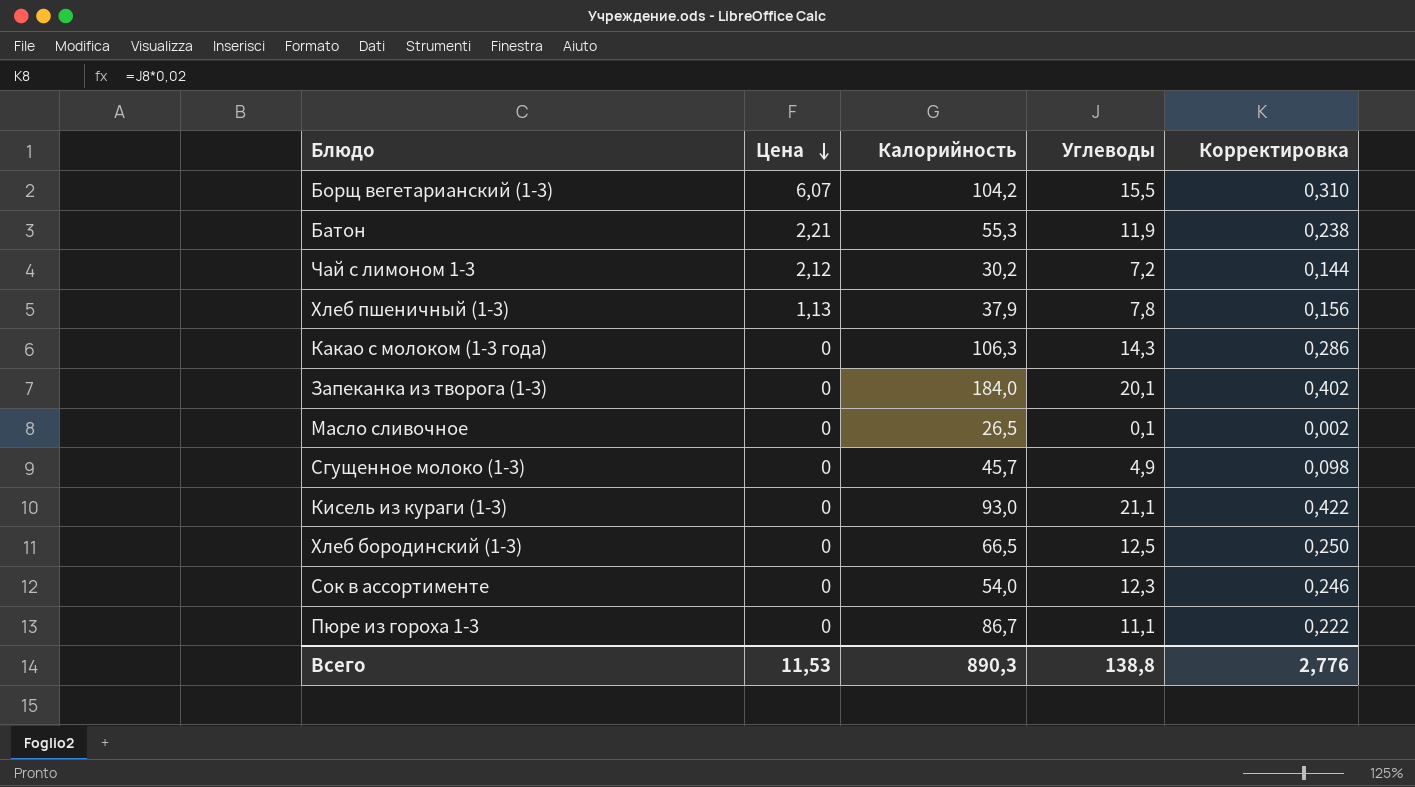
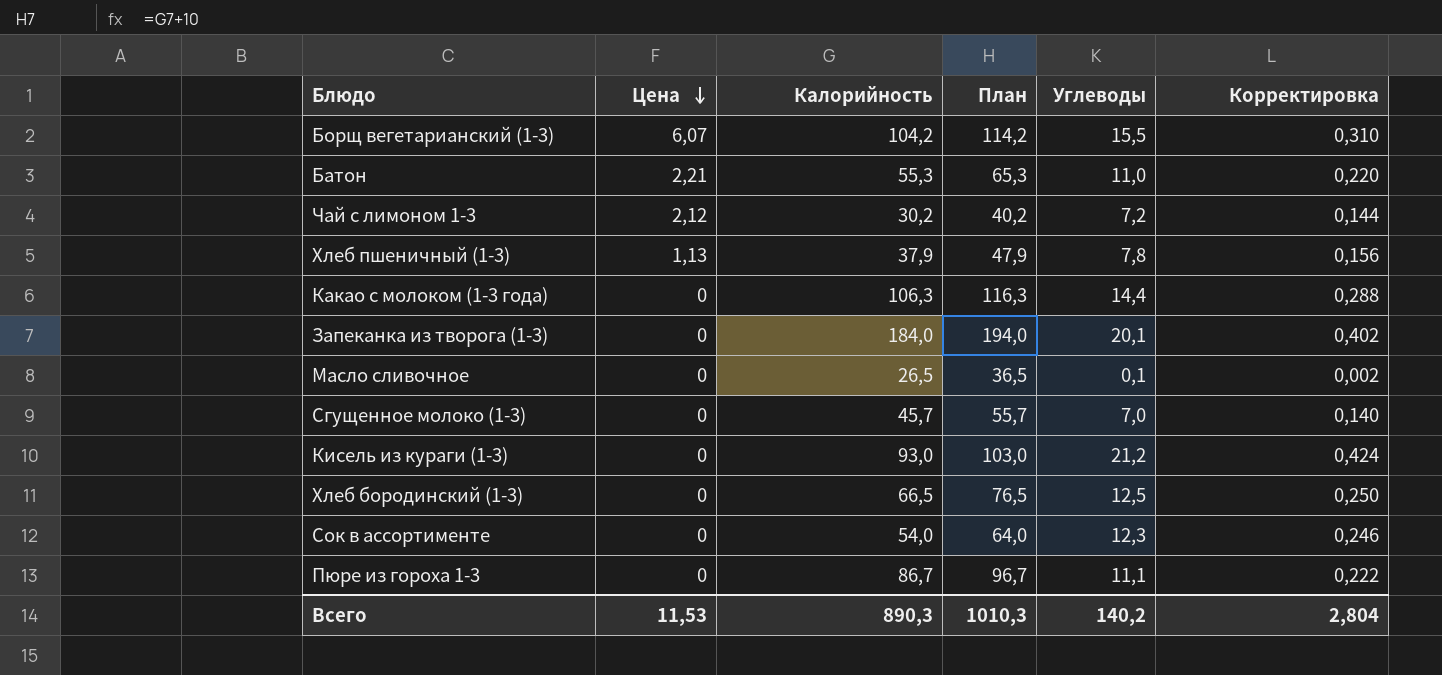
column План | formula: none -> [Калорийность] + 10
Батон | Углеводы: 11,9 -> 11,0
Батон | Корректировка: 0,238 -> 0,220
Какао с молоком (1-3 года) | Углеводы: 14,3 -> 14,4
Какао с молоком (1-3 года) | Корректировка: 0,286 -> 0,288
Сгущенное молоко (1-3) | Углеводы: 4,9 -> 7,0
Сгущенное молоко (1-3) | Корректировка: 0,098 -> 0,140
Кисель из кураги (1-3) | Углеводы: 21,1 -> 21,2
Кисель из кураги (1-3) | Корректировка: 0,422 -> 0,424
Всего | Углеводы: 138,8 -> 140,2
Всего | Корректировка: 2,776 -> 2,804

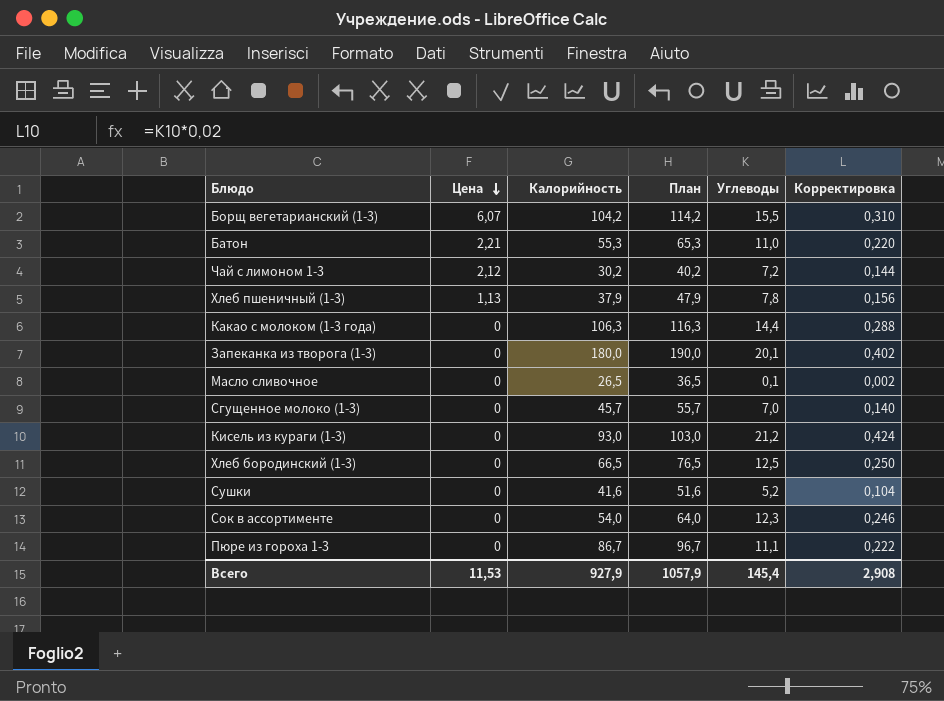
Запеканка из творога (1-3) | Калорийность: 184,0 -> 180,0
Запеканка из творога (1-3) | План: 194,0 -> 190,0
row Сушки: none -> 0 | 41,6 | 51,6 | 5,2 | 0,104
Всего | Калорийность: 890,3 -> 927,9
Всего | План: 1010,3 -> 1057,9
Всего | Углеводы: 140,2 -> 145,4
Всего | Корректировка: 2,804 -> 2,908

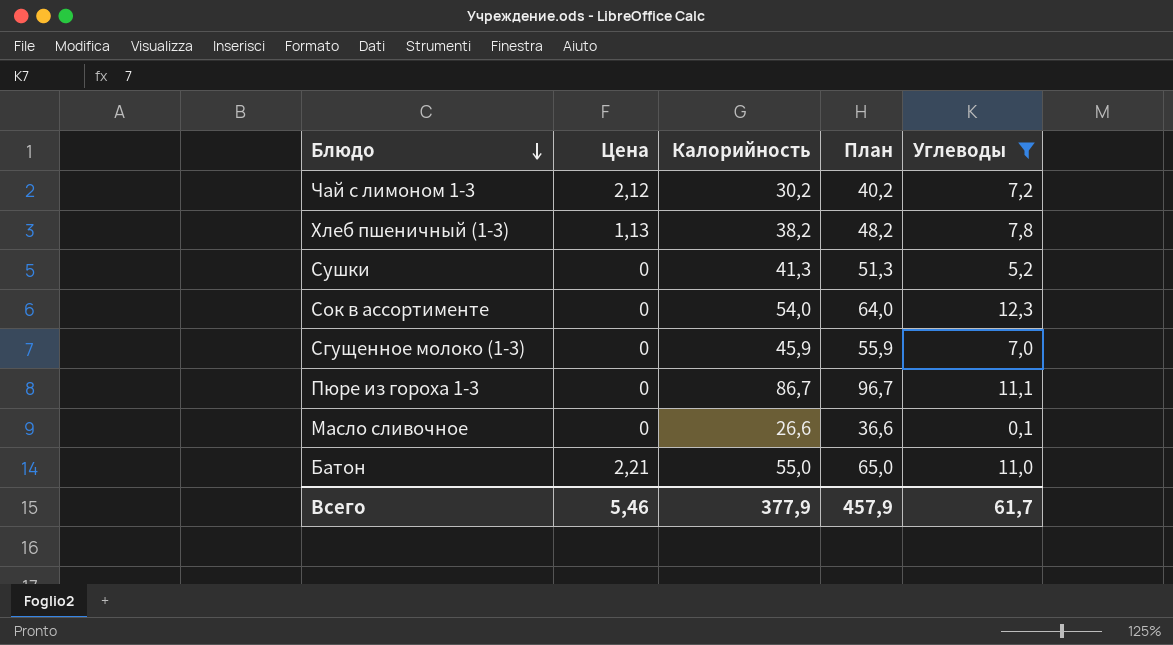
filter: none -> Углеводы <= 12,3
row order: Цена descending -> Блюдо descending
column Корректировка | formula: [Углеводы] * 0,02 -> none
Хлеб пшеничный (1-3) | Калорийность: 37,9 -> 38,2
Хлеб пшеничный (1-3) | План: 47,9 -> 48,2
Сушки | Калорийность: 41,6 -> 41,3
Сушки | План: 51,6 -> 51,3
Сгущенное молоко (1-3) | Калорийность: 45,7 -> 45,9
Сгущенное молоко (1-3) | План: 55,7 -> 55,9
Масло сливочное | Калорийность: 26,5 -> 26,6
Масло сливочное | План: 36,5 -> 36,6
Батон | Калорийность: 55,3 -> 55,0
Батон | План: 65,3 -> 65,0
Всего | Цена: 11,53 -> 5,46
Всего | Калорийность: 927,9 -> 377,9
Всего | План: 1057,9 -> 457,9
Всего | Углеводы: 145,4 -> 61,7

